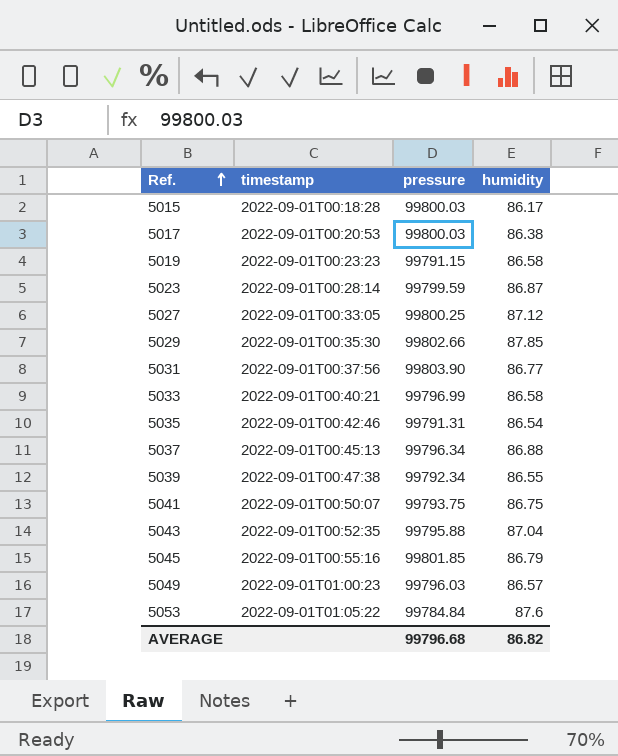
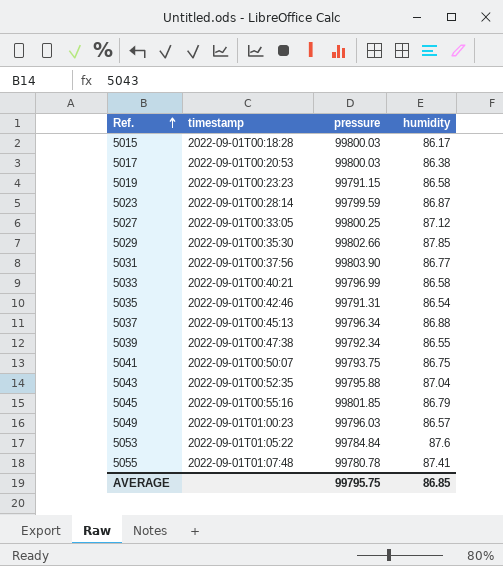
row 5055: none -> 2022-09-01T01:07:48 | 99780.78 | 87.41
AVERAGE | pressure: 99796.68 -> 99795.75
AVERAGE | humidity: 86.82 -> 86.85

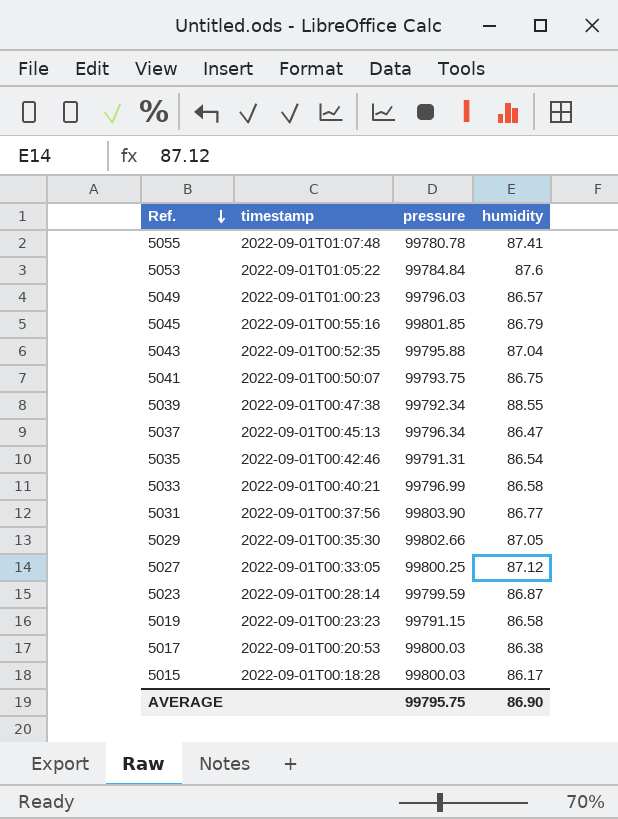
row order: Ref. ascending -> Ref. descending
5039 | humidity: 86.55 -> 88.55
5037 | humidity: 86.88 -> 86.47
5029 | humidity: 87.85 -> 87.05
AVERAGE | humidity: 86.85 -> 86.90

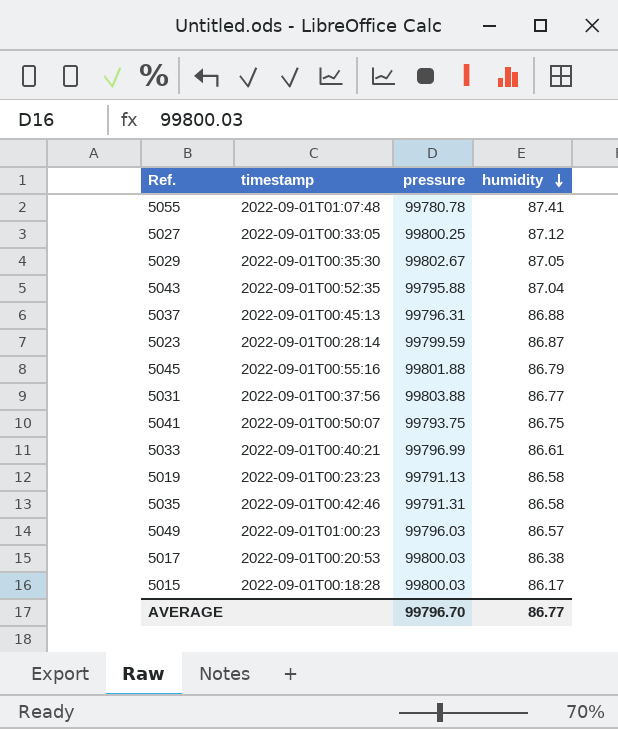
row order: Ref. descending -> humidity descending
row 5053: 2022-09-01T01:05:22 | 99784.84 | 87.6 -> none
row 5039: 2022-09-01T00:47:38 | 99792.34 | 88.55 -> none
5029 | pressure: 99802.66 -> 99802.67
5037 | pressure: 99796.34 -> 99796.31
5037 | humidity: 86.47 -> 86.88
5045 | pressure: 99801.85 -> 99801.88
5031 | pressure: 99803.90 -> 99803.88
5033 | humidity: 86.58 -> 86.61
5019 | pressure: 99791.15 -> 99791.13
5035 | humidity: 86.54 -> 86.58
AVERAGE | pressure: 99795.75 -> 99796.70
AVERAGE | humidity: 86.90 -> 86.77

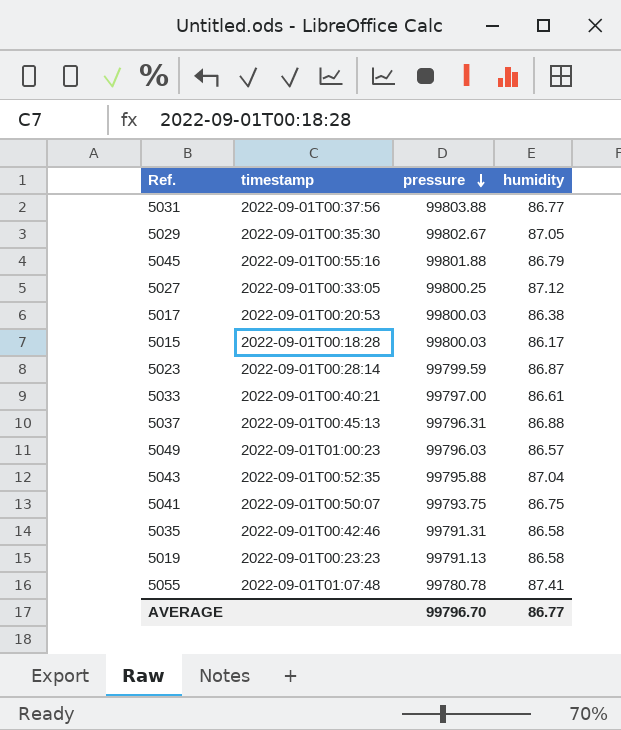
row order: humidity descending -> pressure descending
5033 | pressure: 99796.99 -> 99797.00

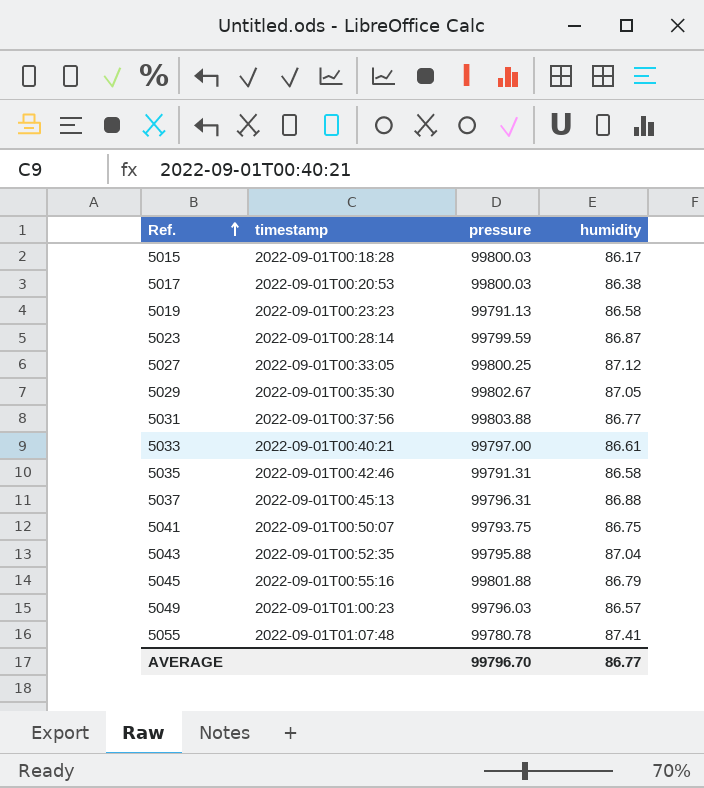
row order: pressure descending -> Ref. ascending

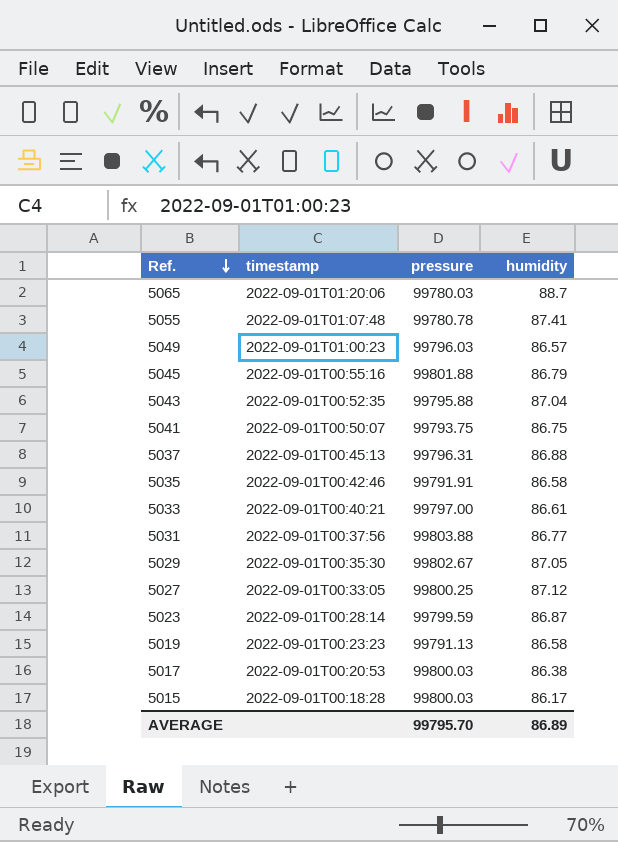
row order: Ref. ascending -> Ref. descending
row 5065: none -> 2022-09-01T01:20:06 | 99780.03 | 88.7
5035 | pressure: 99791.31 -> 99791.91
AVERAGE | pressure: 99796.70 -> 99795.70
AVERAGE | humidity: 86.77 -> 86.89

